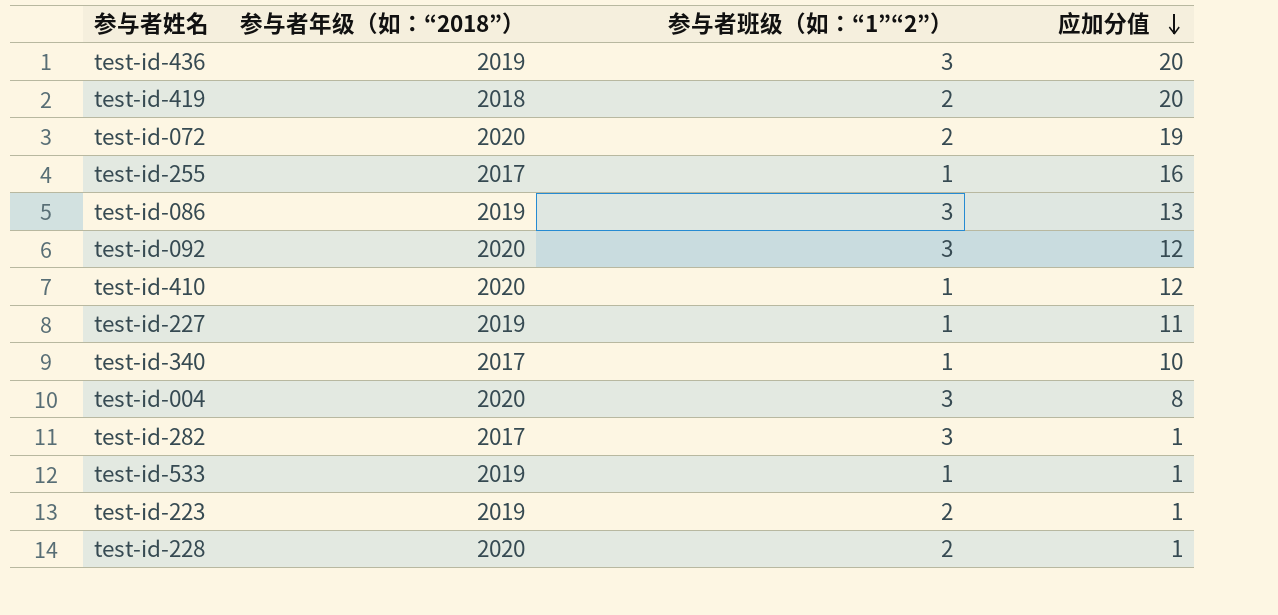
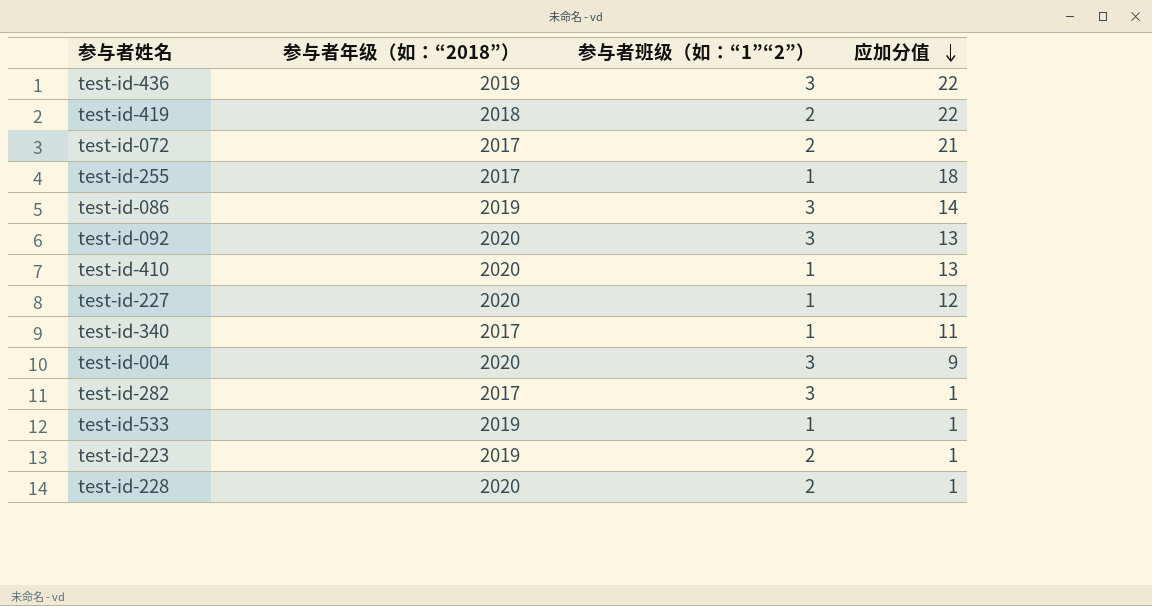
test-id-436 | 应加分值: 20 -> 22
test-id-419 | 应加分值: 20 -> 22
test-id-072 | 参与者年级（如：“2018”）: 2020 -> 2017
test-id-072 | 应加分值: 19 -> 21
test-id-255 | 应加分值: 16 -> 18
test-id-086 | 应加分值: 13 -> 14
test-id-092 | 应加分值: 12 -> 13
test-id-410 | 应加分值: 12 -> 13
test-id-227 | 参与者年级（如：“2018”）: 2019 -> 2020
test-id-227 | 应加分值: 11 -> 12
test-id-340 | 应加分值: 10 -> 11
test-id-004 | 应加分值: 8 -> 9

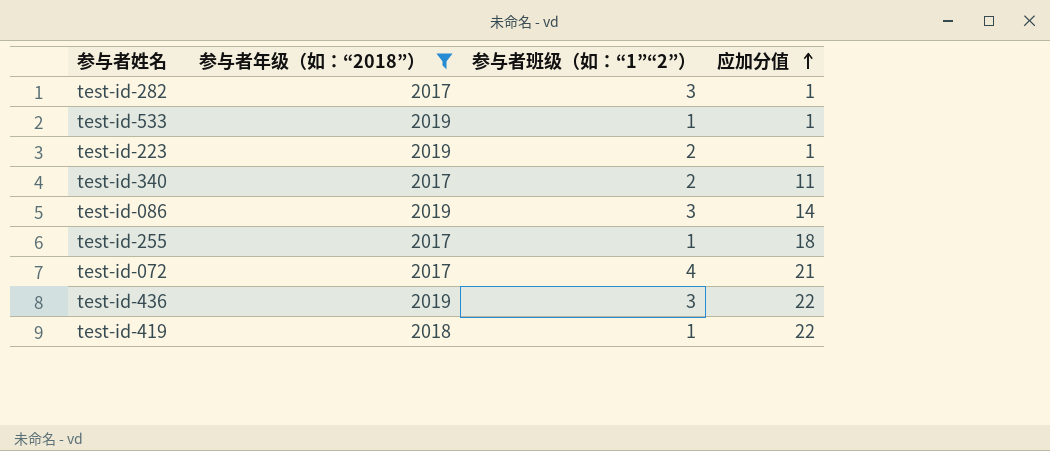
filter: none -> 参与者年级（如：“2018”） != 2020
row order: 应加分值 descending -> 应加分值 ascending
test-id-340 | 参与者班级（如：“1”“2”）: 1 -> 2
test-id-072 | 参与者班级（如：“1”“2”）: 2 -> 4
test-id-419 | 参与者班级（如：“1”“2”）: 2 -> 1

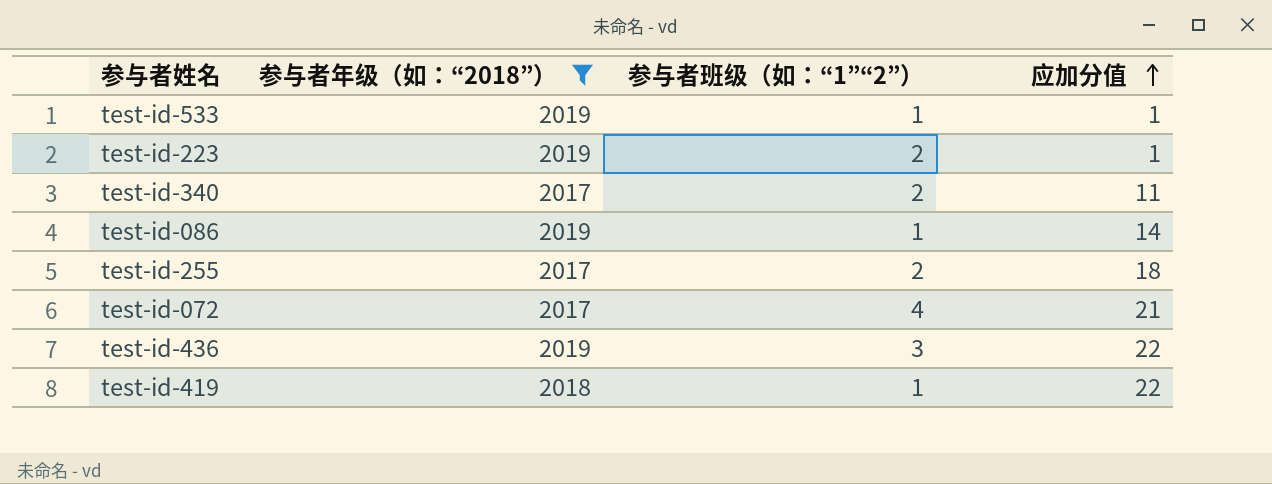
row test-id-282: 2017 | 3 | 1 -> none
test-id-086 | 参与者班级（如：“1”“2”）: 3 -> 1
test-id-255 | 参与者班级（如：“1”“2”）: 1 -> 2

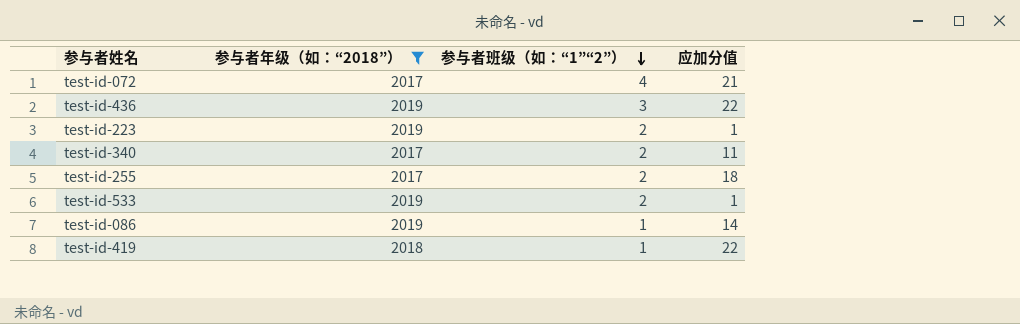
row order: 应加分值 ascending -> 参与者班级（如：“1”“2”） descending
test-id-533 | 参与者班级（如：“1”“2”）: 1 -> 2

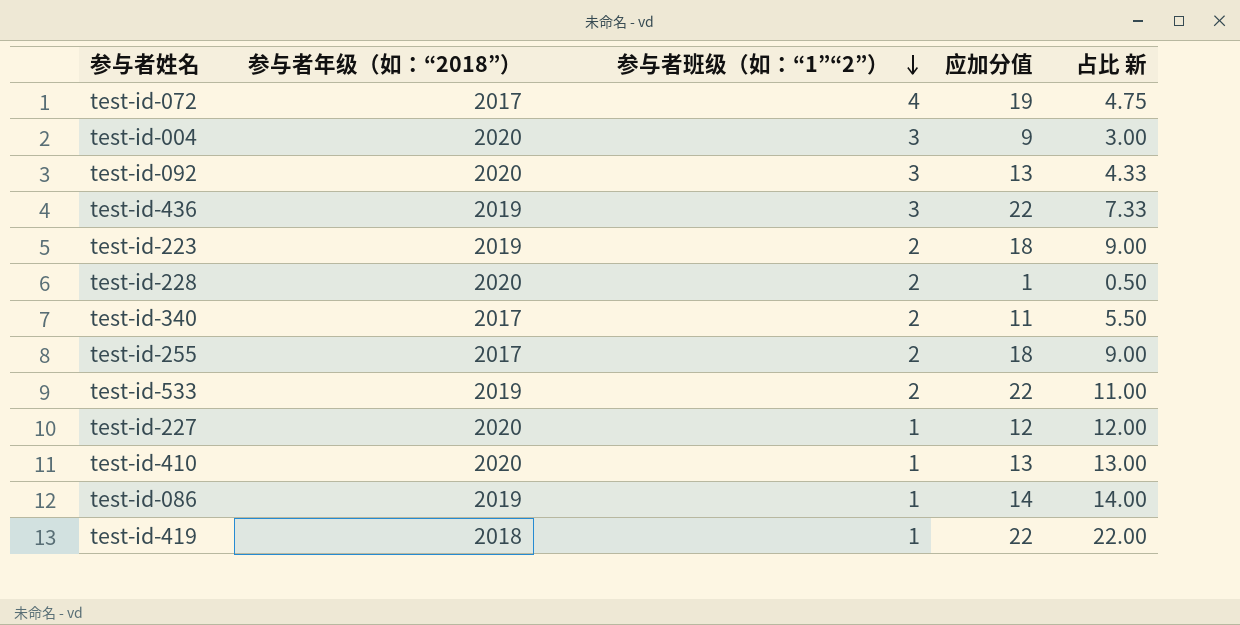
filter: 参与者年级（如：“2018”） != 2020 -> none
column 占比 新 | formula: none -> [应加分值] / [参与者班级（如：“1”“2”）]
test-id-072 | 应加分值: 21 -> 19
test-id-223 | 应加分值: 1 -> 18
test-id-533 | 应加分值: 1 -> 22

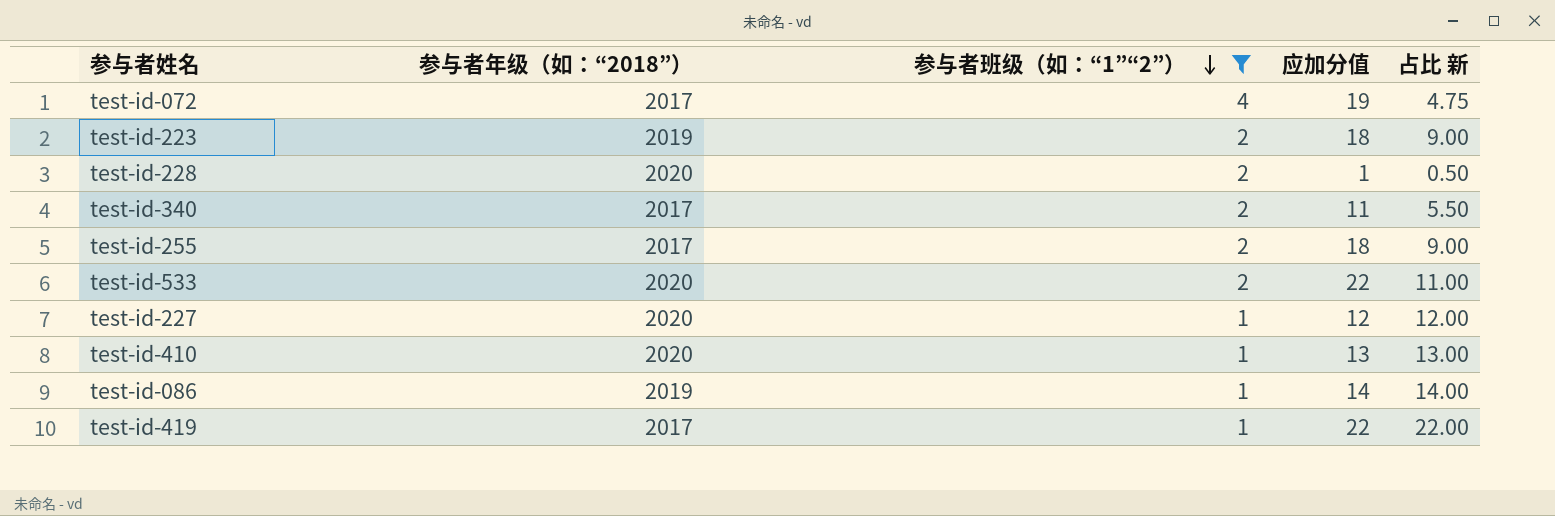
filter: none -> 参与者班级（如：“1”“2”） != 3
test-id-533 | 参与者年级（如：“2018”）: 2019 -> 2020
test-id-419 | 参与者年级（如：“2018”）: 2018 -> 2017

